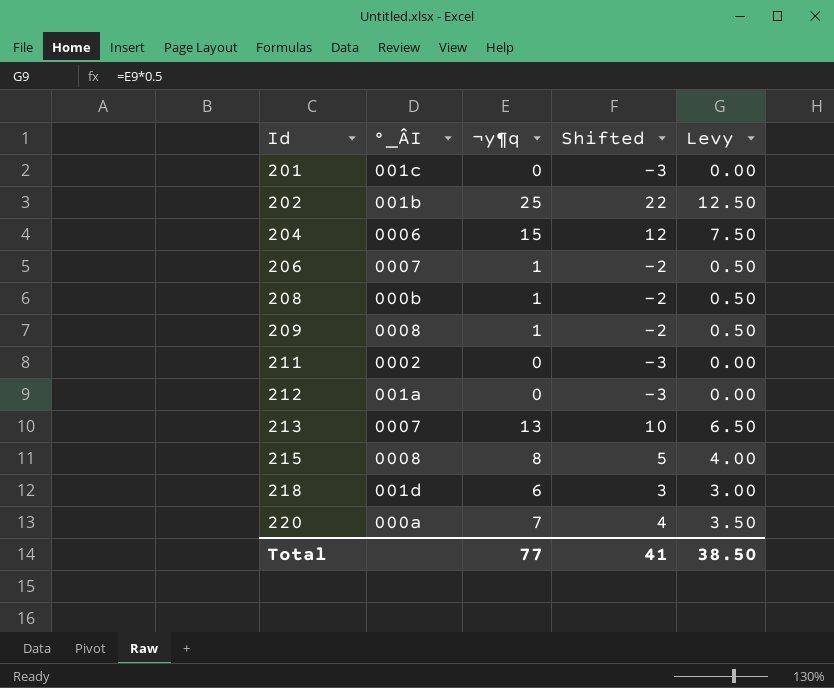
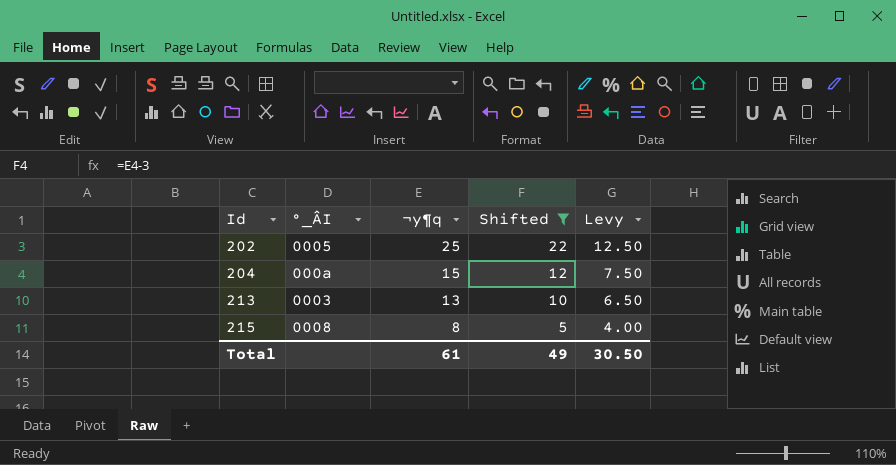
filter: none -> Shifted >= 5
202 | °_ÂI: 001b -> 0005
204 | °_ÂI: 0006 -> 000a
213 | °_ÂI: 0007 -> 0003
Total | ¬y¶q: 77 -> 61
Total | Shifted: 41 -> 49
Total | Levy: 38.50 -> 30.50

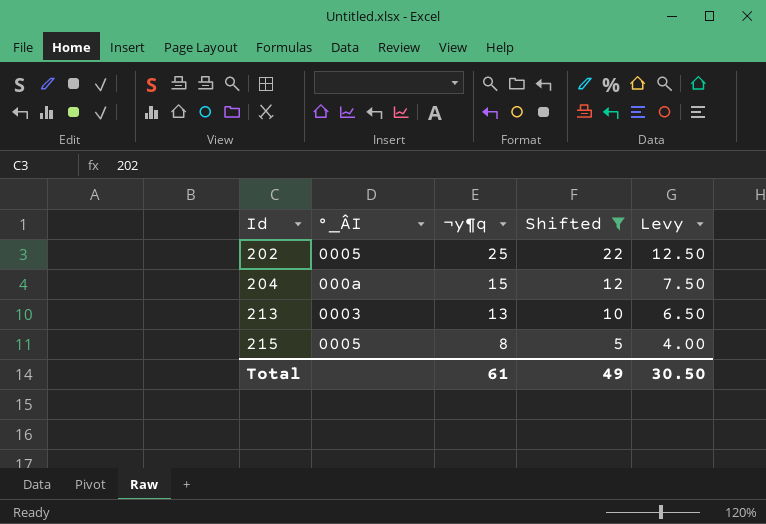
215 | °_ÂI: 0008 -> 0005

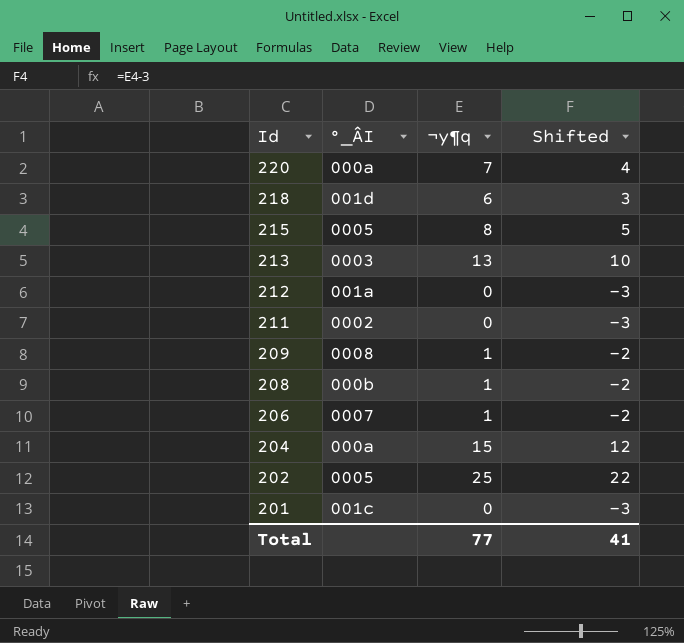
filter: Shifted >= 5 -> none
row order: Id ascending -> Id descending
column Levy | formula: [¬y¶q] * 0.5 -> none
Total | ¬y¶q: 61 -> 77
Total | Shifted: 49 -> 41

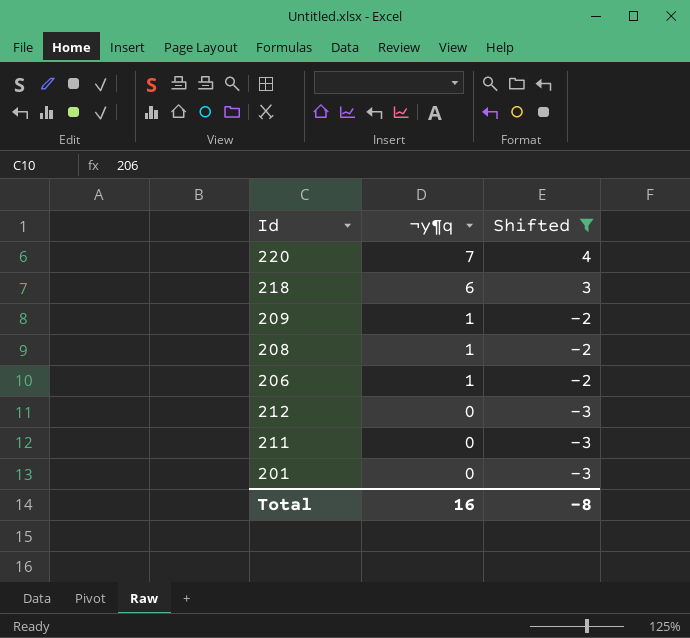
filter: none -> Shifted <= 4
row order: Id descending -> ¬y¶q descending
column °_ÂI | position: 2 -> none
Total | ¬y¶q: 77 -> 16
Total | Shifted: 41 -> -8

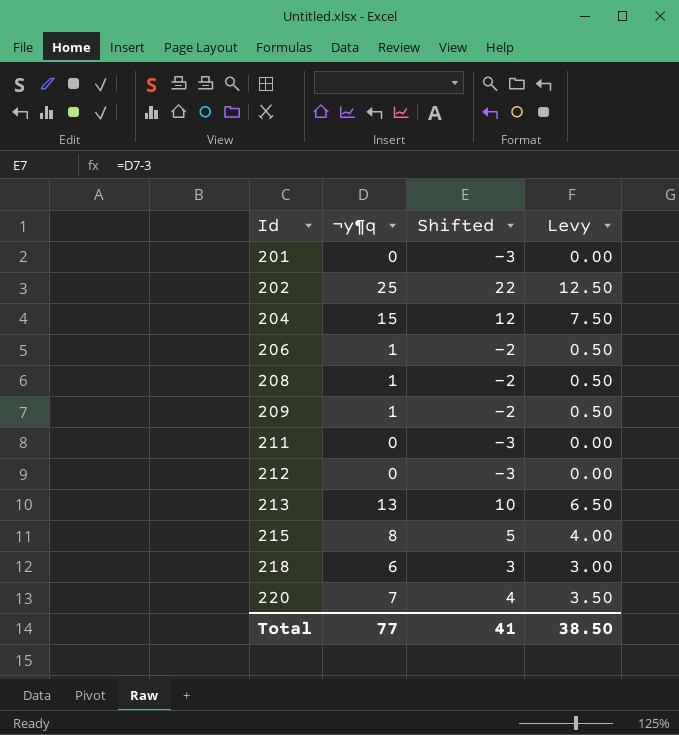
filter: Shifted <= 4 -> none
row order: ¬y¶q descending -> Id ascending
column Levy | formula: none -> [¬y¶q] * 0.5
Total | ¬y¶q: 16 -> 77
Total | Shifted: -8 -> 41

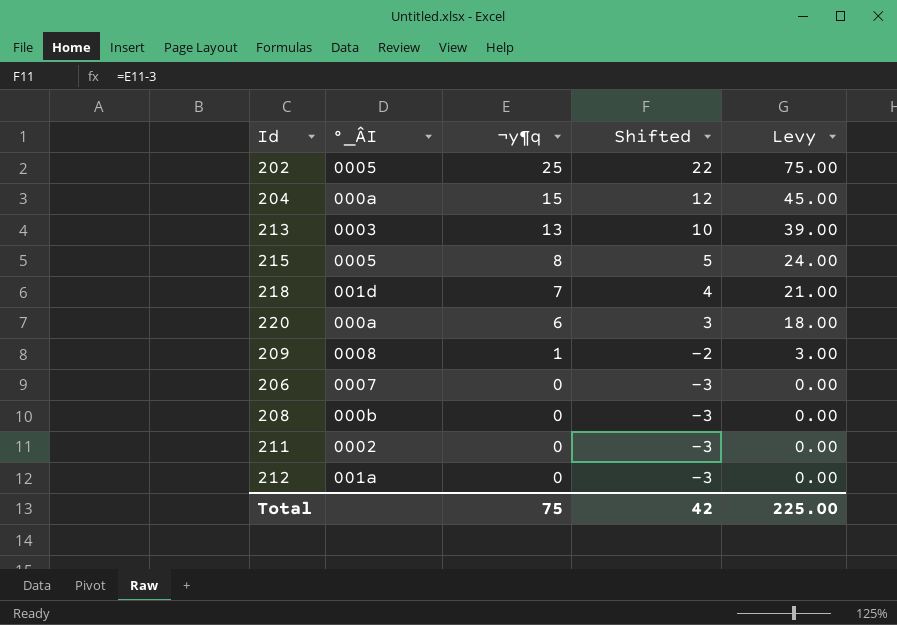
row order: Id ascending -> ¬y¶q descending
column °_ÂI | position: none -> 2
column Levy | formula: [¬y¶q] * 0.5 -> [¬y¶q] * 3
row 201: 0 | -3 | 0.00 -> none
218 | ¬y¶q: 6 -> 7
218 | Shifted: 3 -> 4
220 | ¬y¶q: 7 -> 6
220 | Shifted: 4 -> 3
206 | ¬y¶q: 1 -> 0
206 | Shifted: -2 -> -3
208 | ¬y¶q: 1 -> 0
208 | Shifted: -2 -> -3
Total | ¬y¶q: 77 -> 75
Total | Shifted: 41 -> 42
Total | Levy: 38.50 -> 225.00

